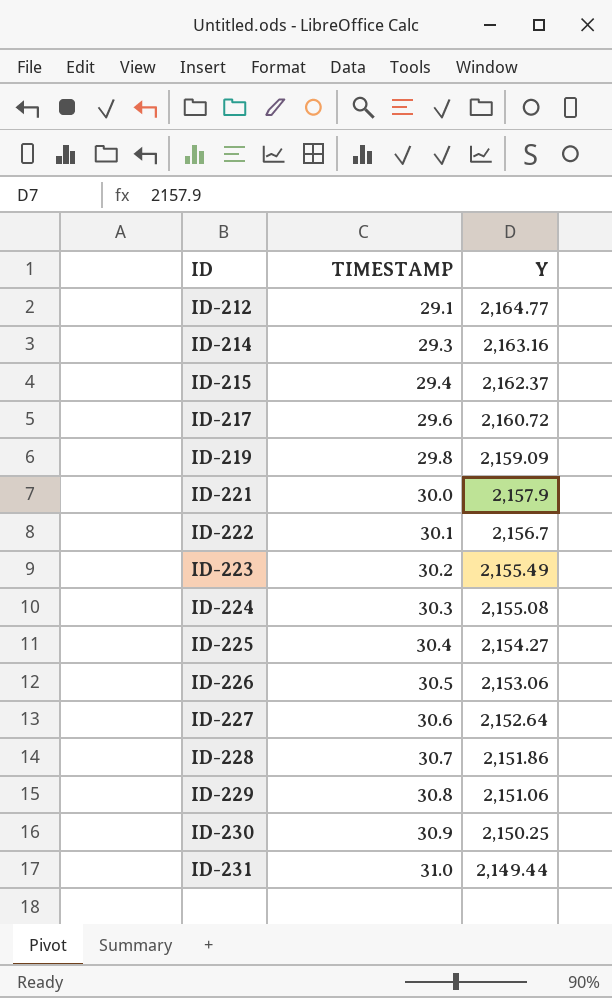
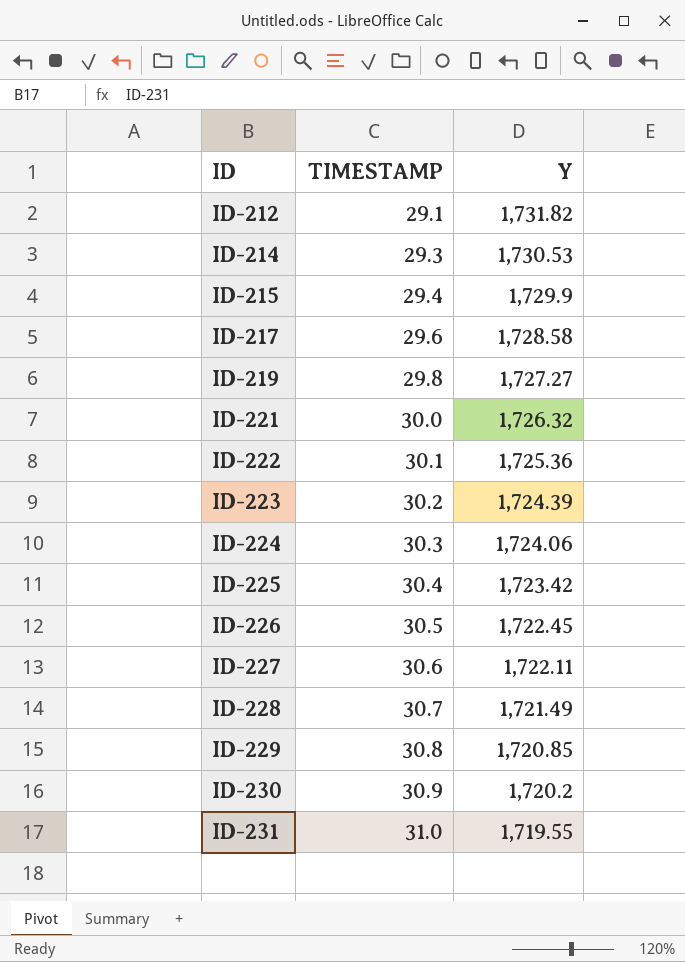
ID-212 | Y: 2,164.77 -> 1,731.82
ID-214 | Y: 2,163.16 -> 1,730.53
ID-215 | Y: 2,162.37 -> 1,729.9
ID-217 | Y: 2,160.72 -> 1,728.58
ID-219 | Y: 2,159.09 -> 1,727.27
ID-221 | Y: 2,157.9 -> 1,726.32
ID-222 | Y: 2,156.7 -> 1,725.36
ID-223 | Y: 2,155.49 -> 1,724.39
ID-224 | Y: 2,155.08 -> 1,724.06
ID-225 | Y: 2,154.27 -> 1,723.42
ID-226 | Y: 2,153.06 -> 1,722.45
ID-227 | Y: 2,152.64 -> 1,722.11
ID-228 | Y: 2,151.86 -> 1,721.49
ID-229 | Y: 2,151.06 -> 1,720.85
ID-230 | Y: 2,150.25 -> 1,720.2
ID-231 | Y: 2,149.44 -> 1,719.55

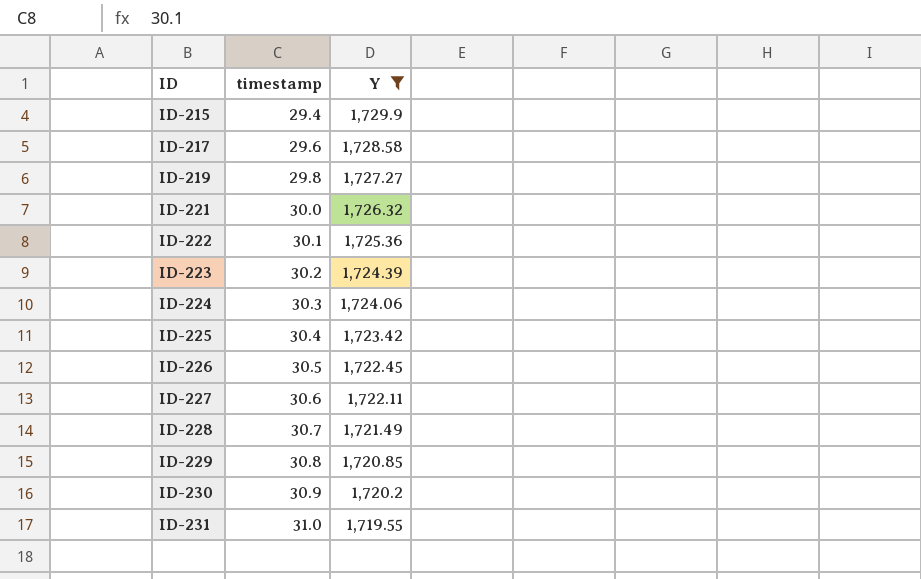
filter: none -> Y <= 1,729.9
column name: TIMESTAMP -> timestamp

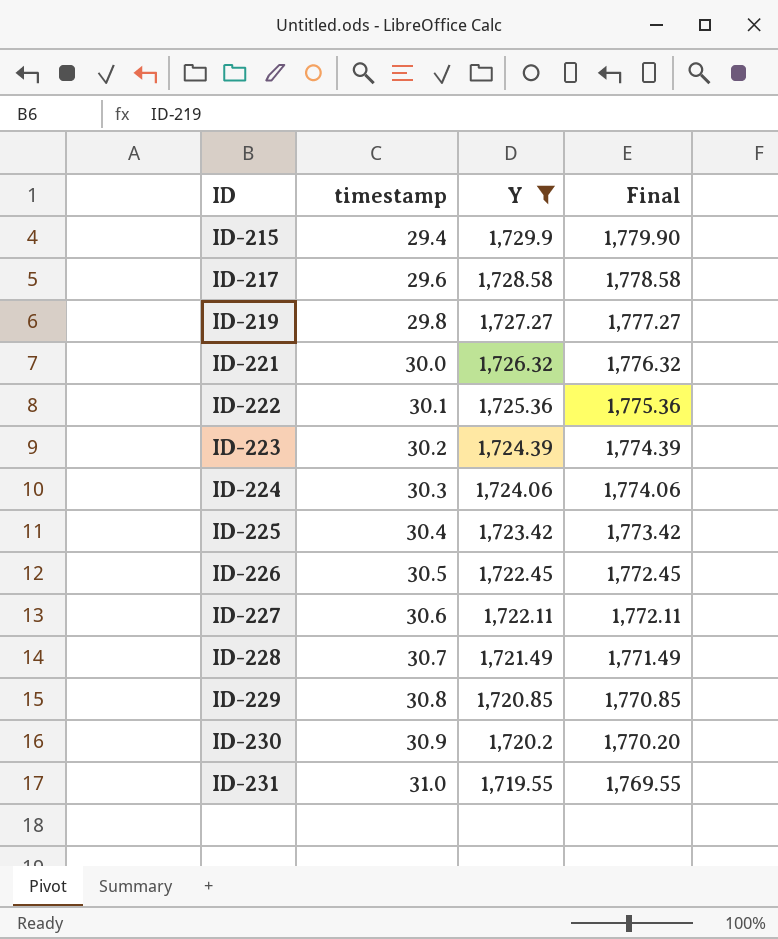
column Final | formula: none -> [Y] + 50

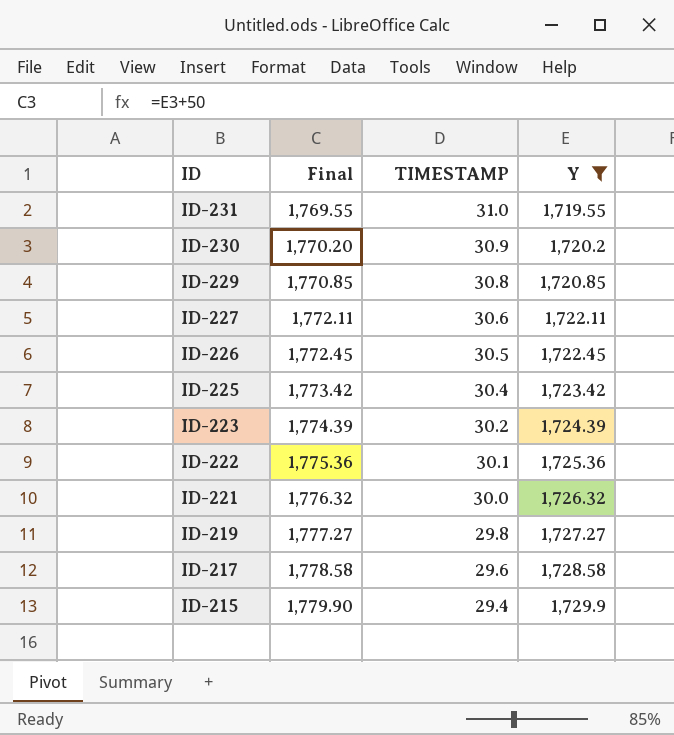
row order: ID ascending -> ID descending
column Final | position: 4 -> 2
column name: timestamp -> TIMESTAMP
row ID-224: 30.3 | 1,724.06 | 1,774.06 -> none
row ID-228: 30.7 | 1,721.49 | 1,771.49 -> none

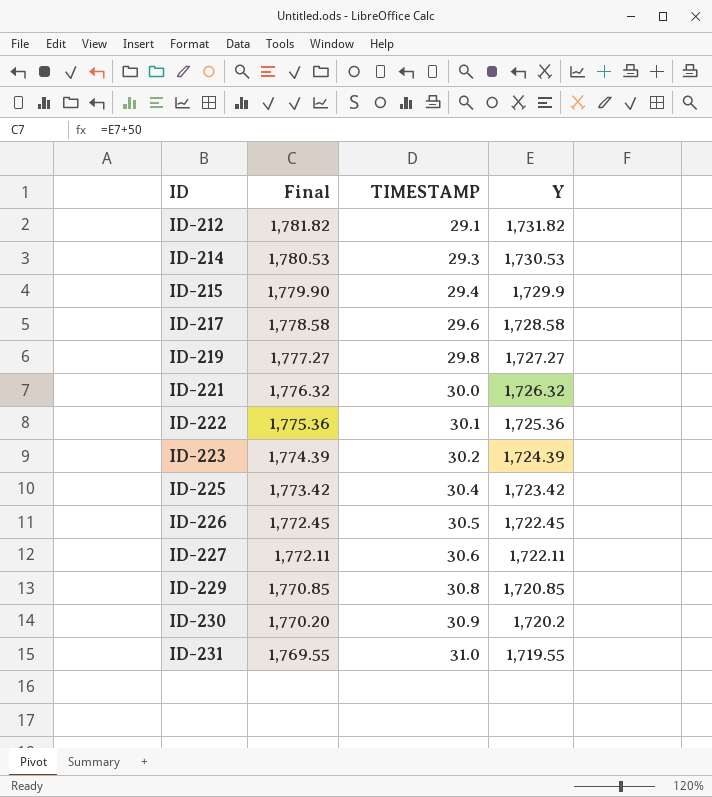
filter: Y <= 1,729.9 -> none
row order: ID descending -> ID ascending

